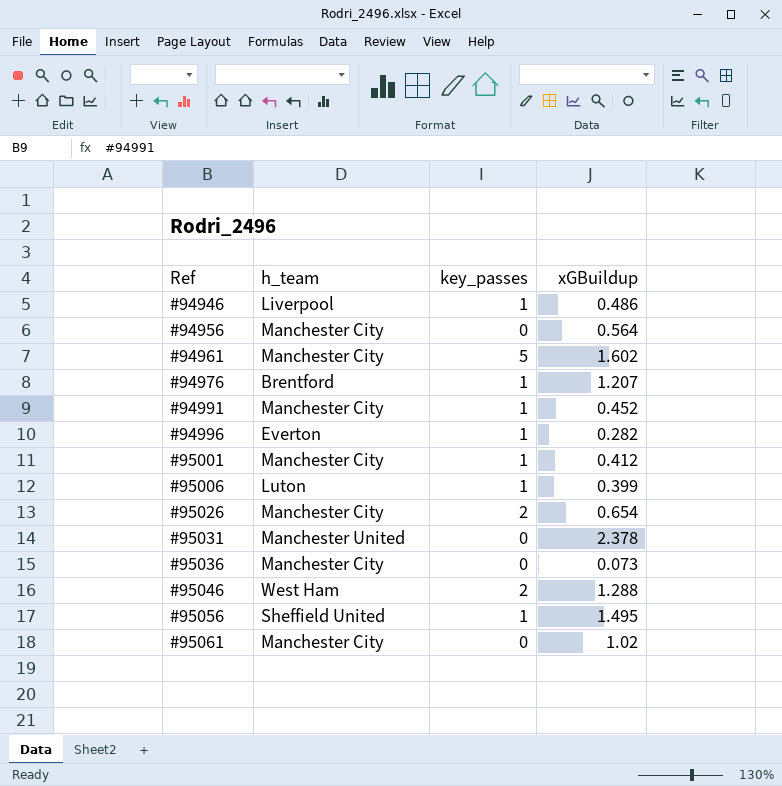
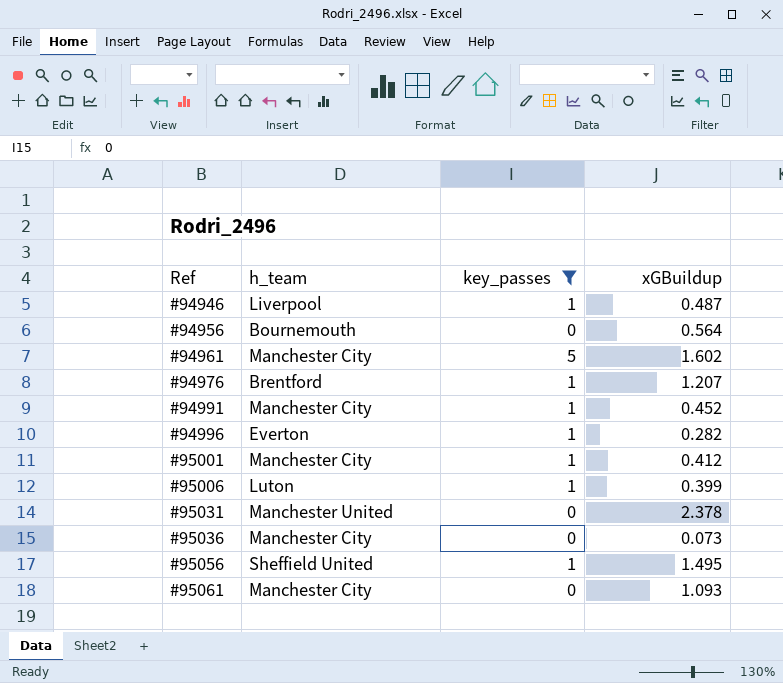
filter: none -> key_passes != 2
#94946 | xGBuildup: 0.486 -> 0.487
#94956 | h_team: Manchester City -> Bournemouth
#95061 | xGBuildup: 1.02 -> 1.093

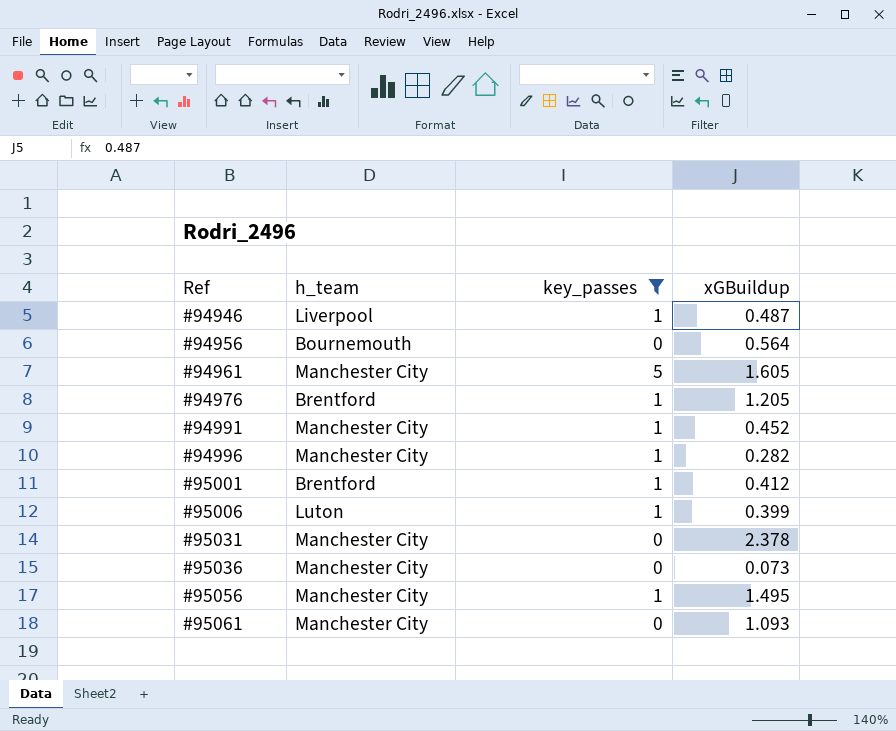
#94961 | xGBuildup: 1.602 -> 1.605
#94976 | xGBuildup: 1.207 -> 1.205
#94996 | h_team: Everton -> Manchester City
#95001 | h_team: Manchester City -> Brentford
#95031 | h_team: Manchester United -> Manchester City
#95056 | h_team: Sheffield United -> Manchester City

